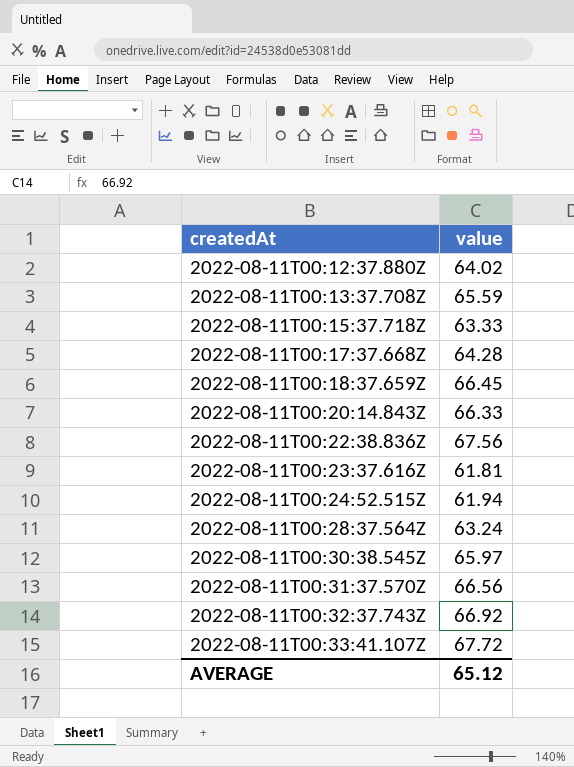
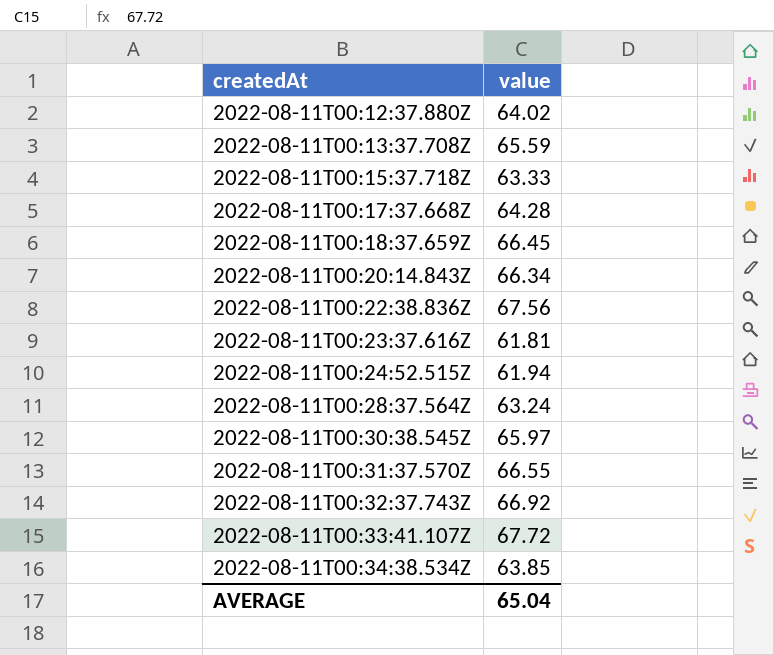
2022-08-11T00:20:14.843Z | value: 66.33 -> 66.34
2022-08-11T00:31:37.570Z | value: 66.56 -> 66.55
row 2022-08-11T00:34:38.534Z: none -> 63.85
AVERAGE | value: 65.12 -> 65.04

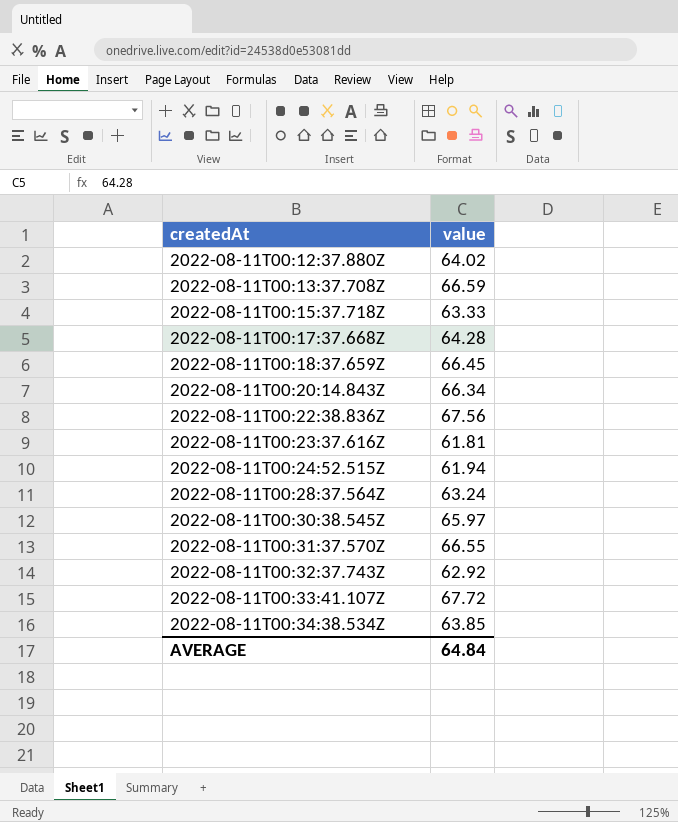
2022-08-11T00:13:37.708Z | value: 65.59 -> 66.59
2022-08-11T00:32:37.743Z | value: 66.92 -> 62.92
AVERAGE | value: 65.04 -> 64.84

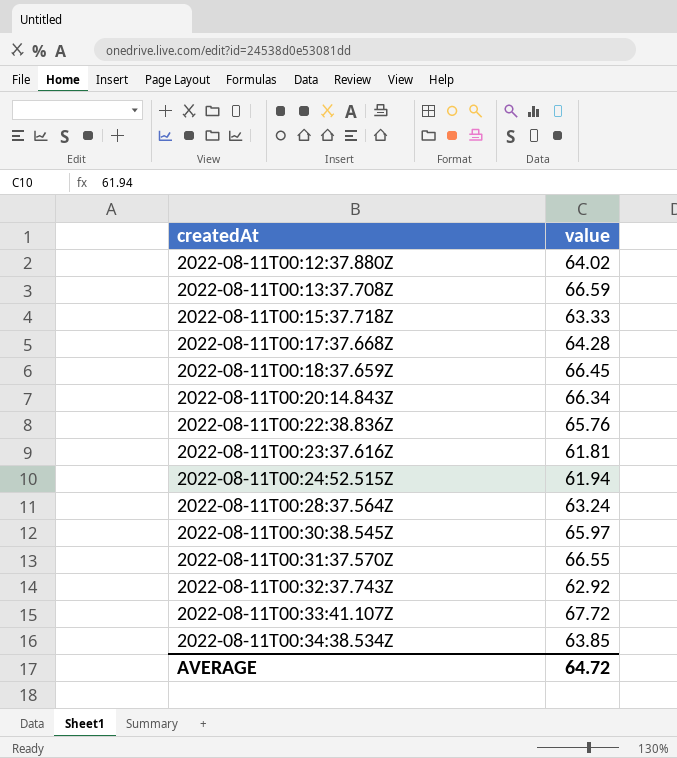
2022-08-11T00:22:38.836Z | value: 67.56 -> 65.76
AVERAGE | value: 64.84 -> 64.72

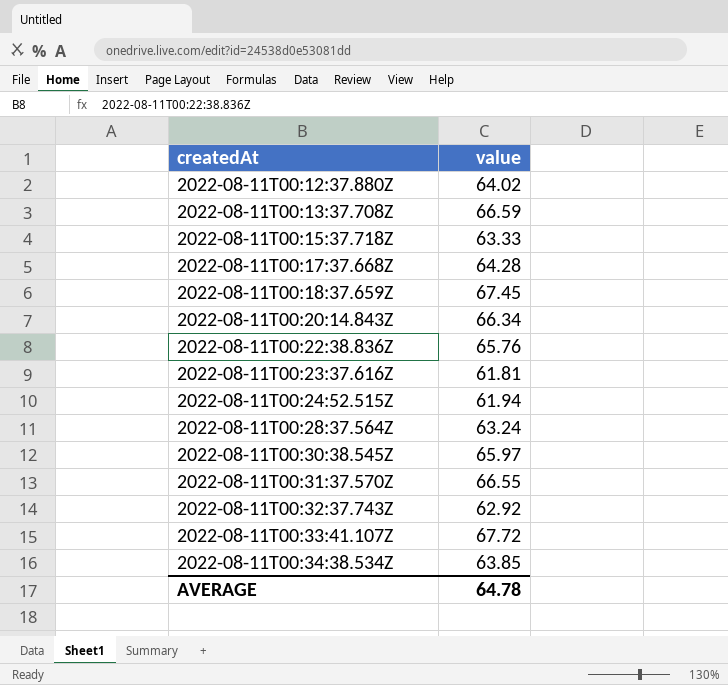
2022-08-11T00:18:37.659Z | value: 66.45 -> 67.45
AVERAGE | value: 64.72 -> 64.78

